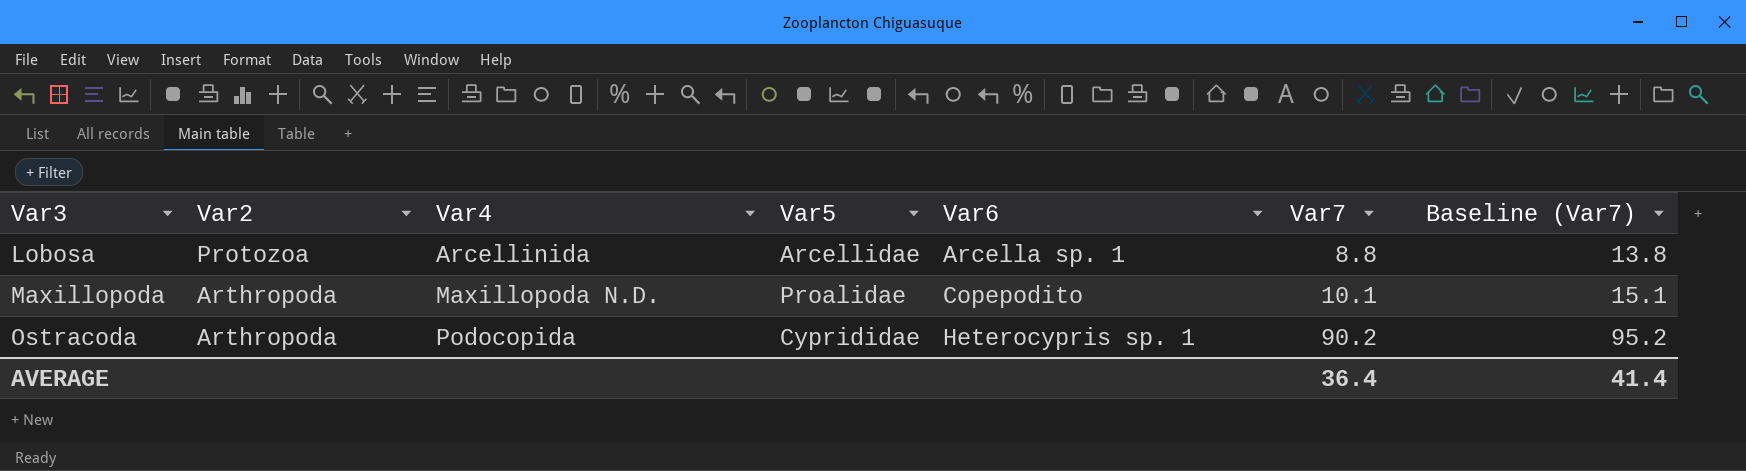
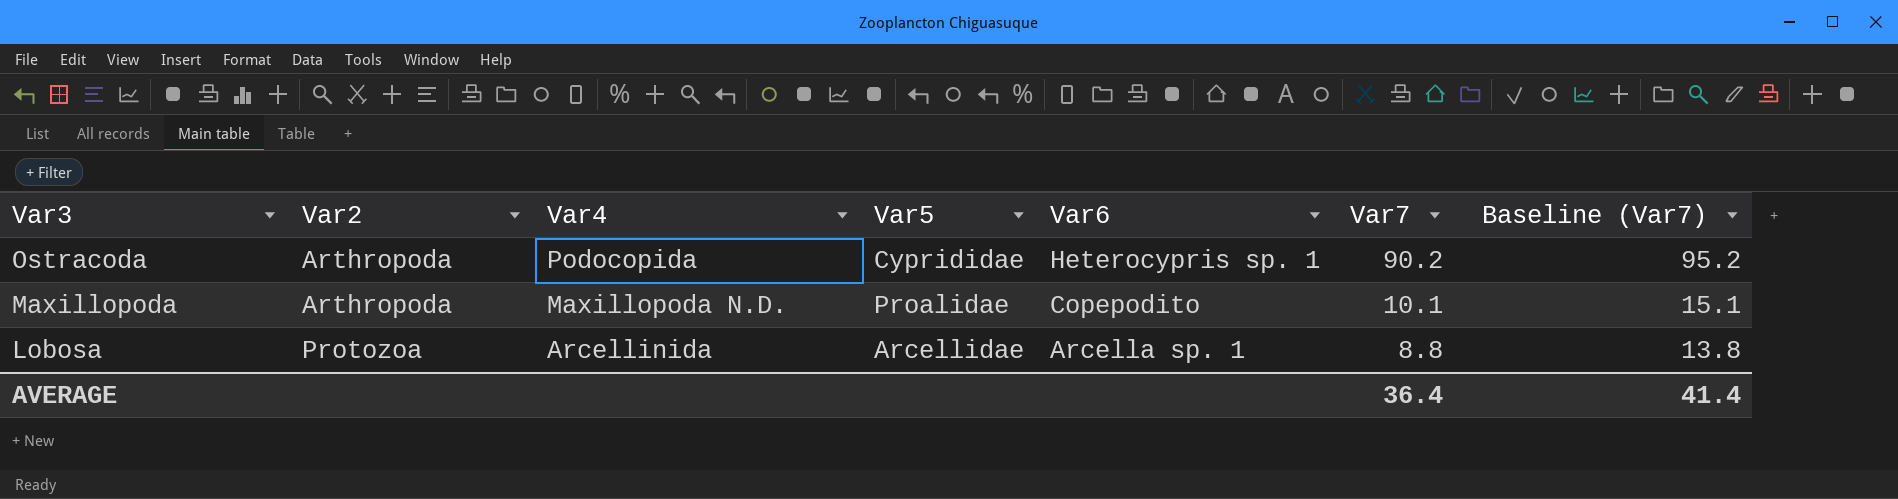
row order: Var3 ascending -> Var3 descending

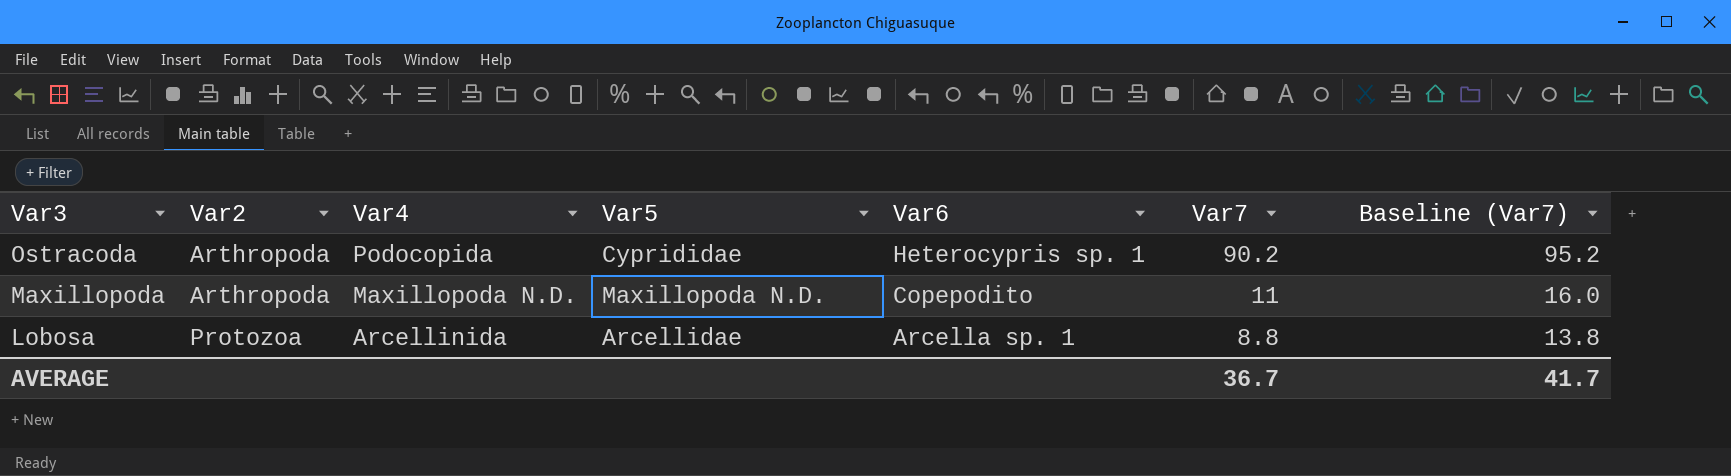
Maxillopoda | Var5: Proalidae -> Maxillopoda N.D.
Maxillopoda | Var7: 10.1 -> 11
Maxillopoda | Baseline (Var7): 15.1 -> 16.0
AVERAGE | Var7: 36.4 -> 36.7
AVERAGE | Baseline (Var7): 41.4 -> 41.7

